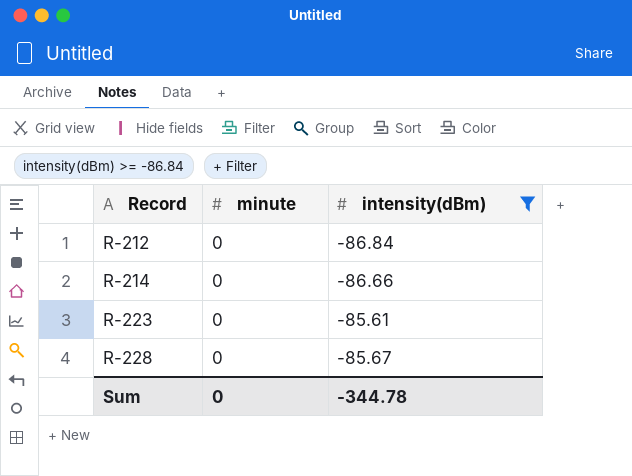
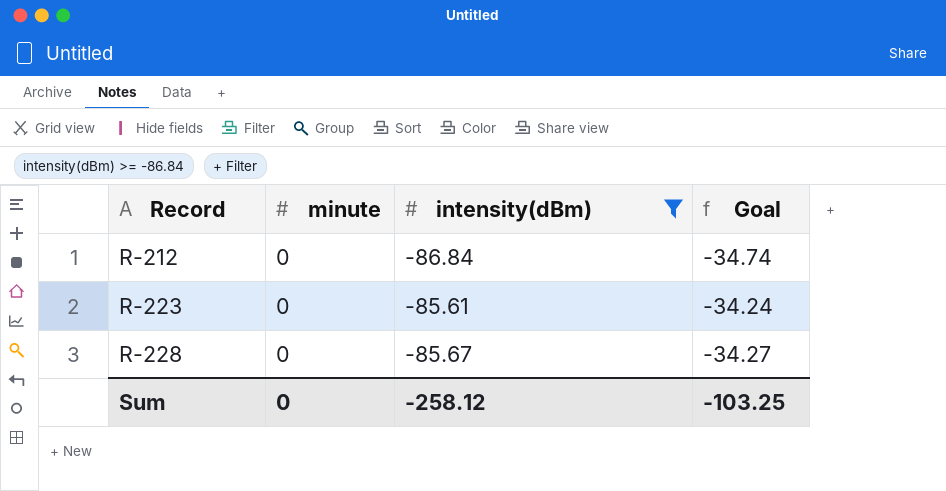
column Goal | formula: none -> [intensity(dBm)] * 0.4
row R-214: 0 | -86.66 -> none
Sum | intensity(dBm): -344.78 -> -258.12

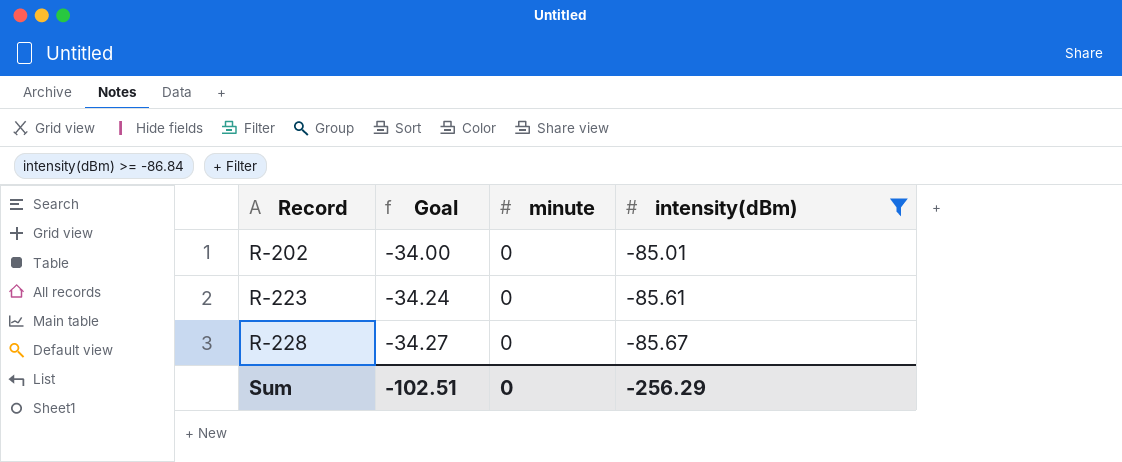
column Goal | position: 4 -> 2
row R-212: 0 | -86.84 | -34.74 -> none
row R-202: none -> -34.00 | 0 | -85.01
Sum | Goal: -103.25 -> -102.51
Sum | intensity(dBm): -258.12 -> -256.29

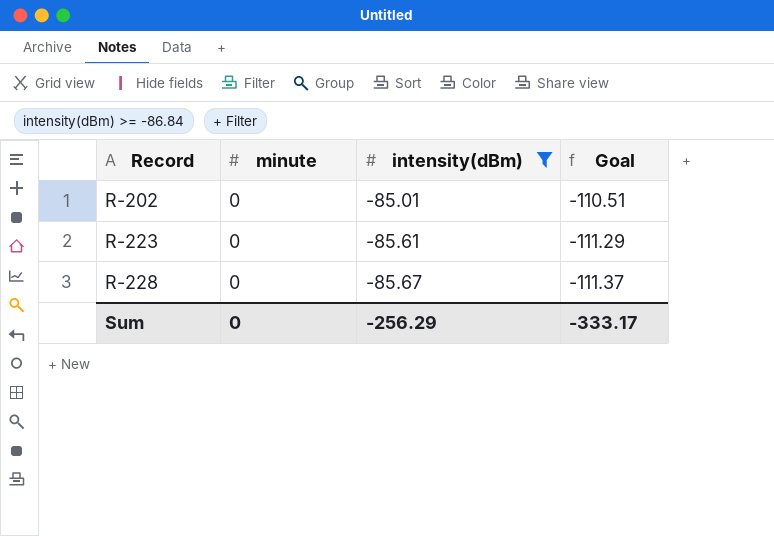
column Goal | formula: [intensity(dBm)] * 0.4 -> [intensity(dBm)] * 1.3
column Goal | position: 2 -> 4
Sum | Goal: -102.51 -> -333.17

